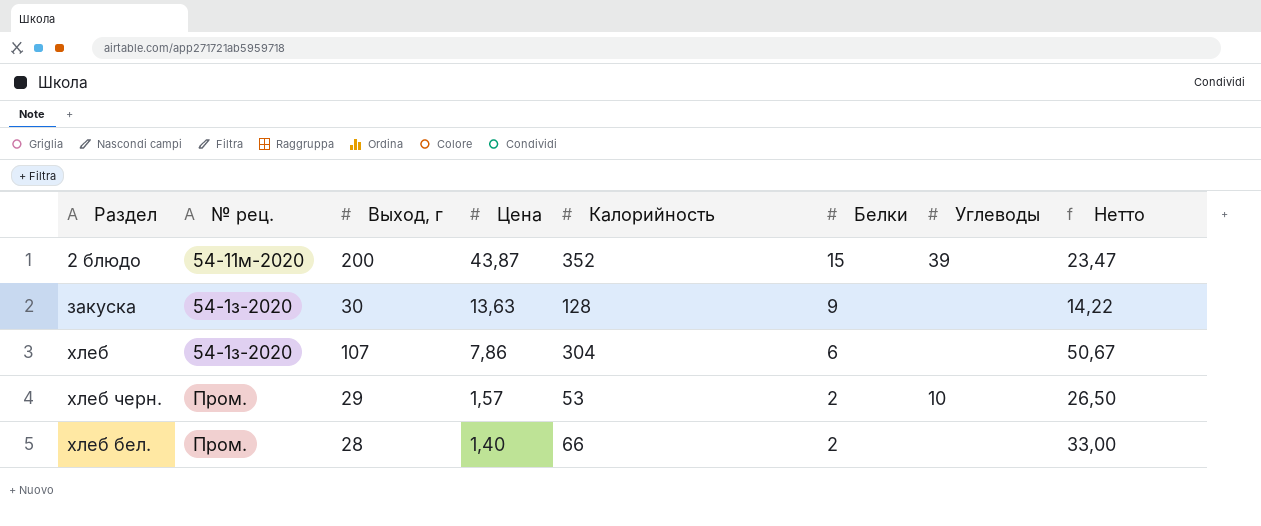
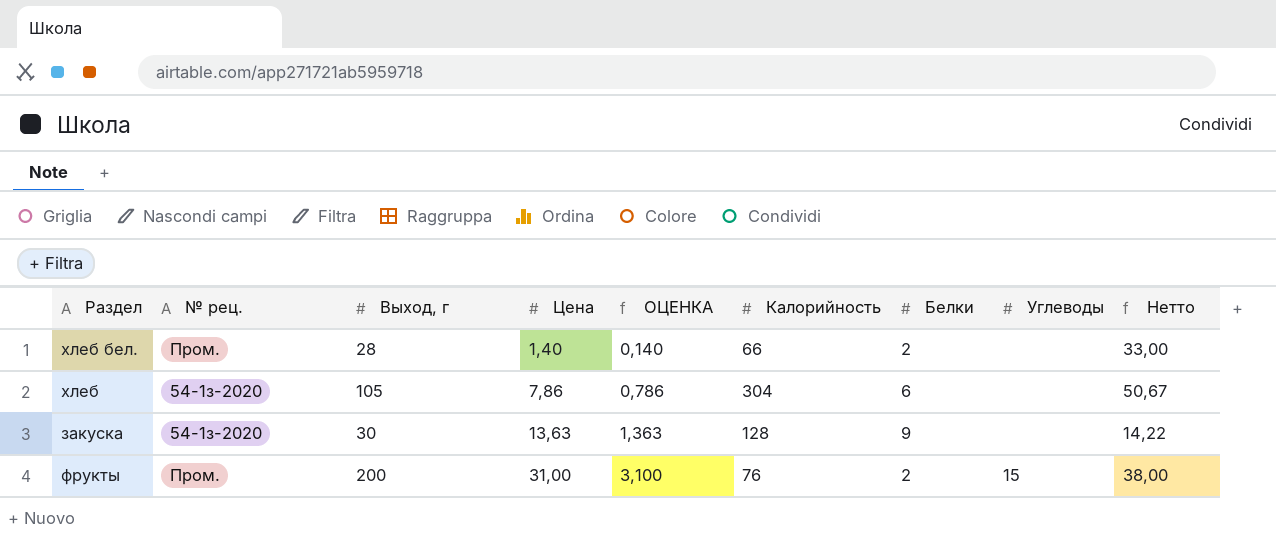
row order: Цена descending -> Цена ascending
column ОЦЕНКА | formula: none -> [Цена] * 0,1
row 2 блюдо: 54-11м-2020 | 200 | 43,87 | 352 | 15 | 39 | 23,47 -> none
row хлеб черн.: Пром. | 29 | 1,57 | 53 | 2 | 10 | 26,50 -> none
хлеб | Выход, г: 107 -> 105
row фрукты: none -> Пром. | 200 | 31,00 | 3,100 | 76 | 2 | 15 | 38,00

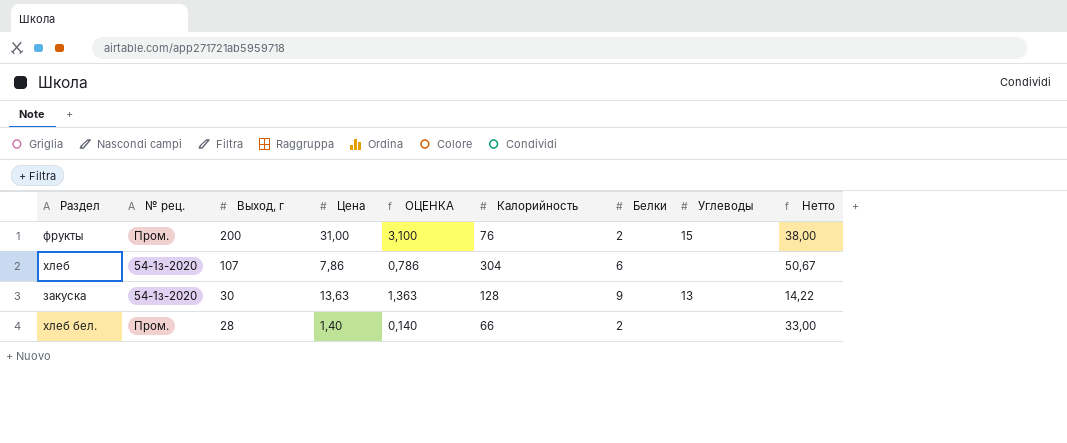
row order: Цена ascending -> Выход, г descending
хлеб | Выход, г: 105 -> 107
закуска | Углеводы: none -> 13

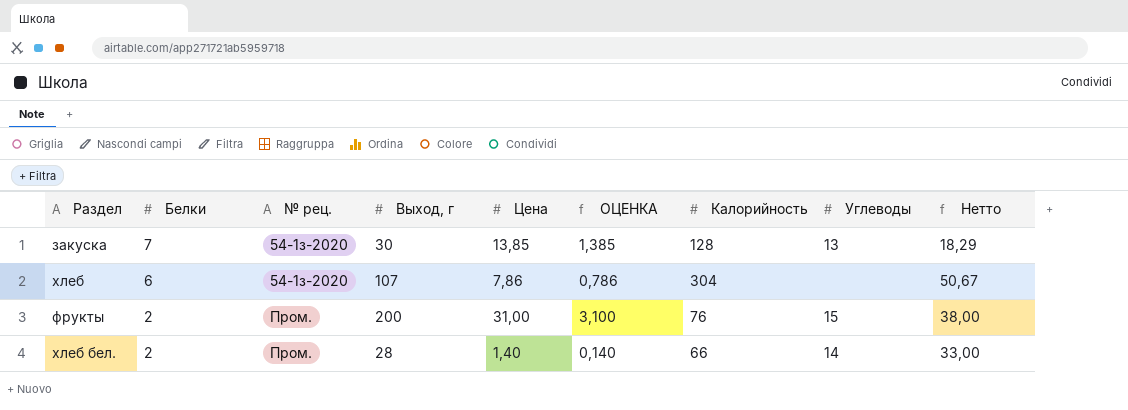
row order: Выход, г descending -> Белки descending
column Белки | position: 7 -> 2
закуска | Белки: 9 -> 7
закуска | Цена: 13,63 -> 13,85
закуска | ОЦЕНКА: 1,363 -> 1,385
закуска | Нетто: 14,22 -> 18,29
хлеб бел. | Углеводы: none -> 14

